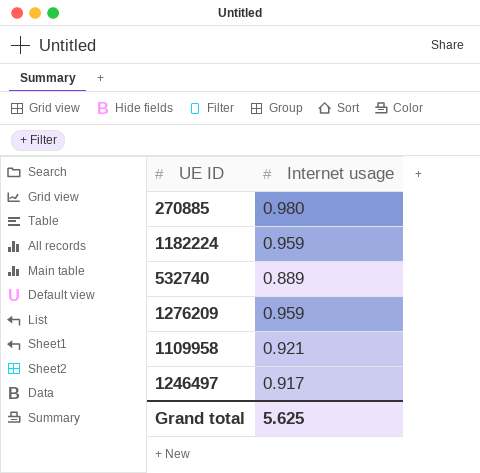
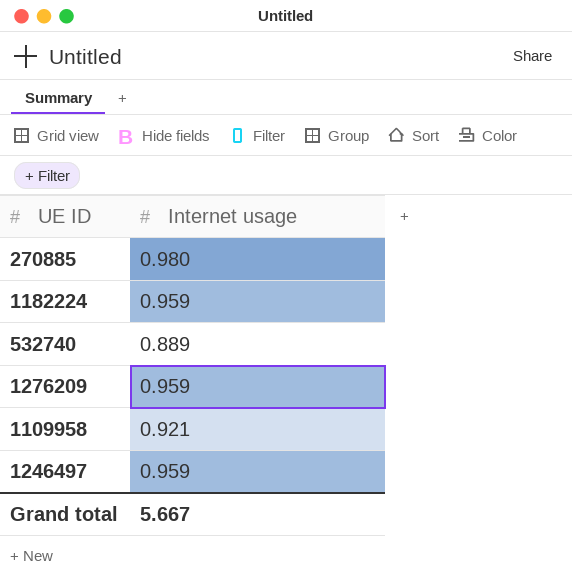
1246497 | Internet usage: 0.917 -> 0.959
Grand total | Internet usage: 5.625 -> 5.667

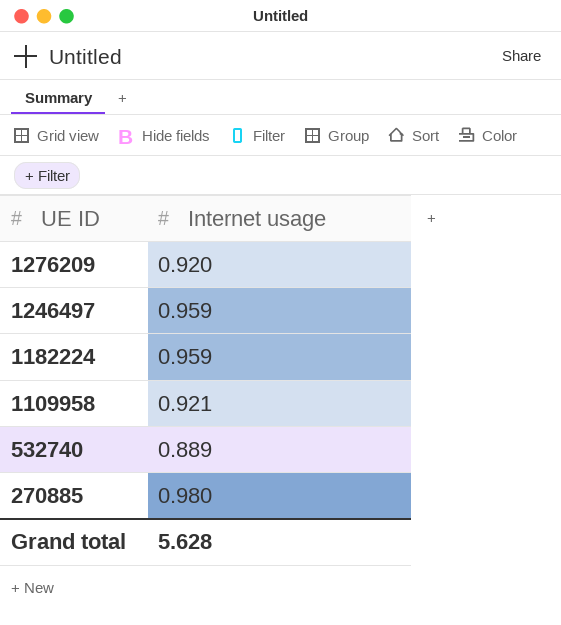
row order: none -> UE ID descending
1276209 | Internet usage: 0.959 -> 0.920
Grand total | Internet usage: 5.667 -> 5.628

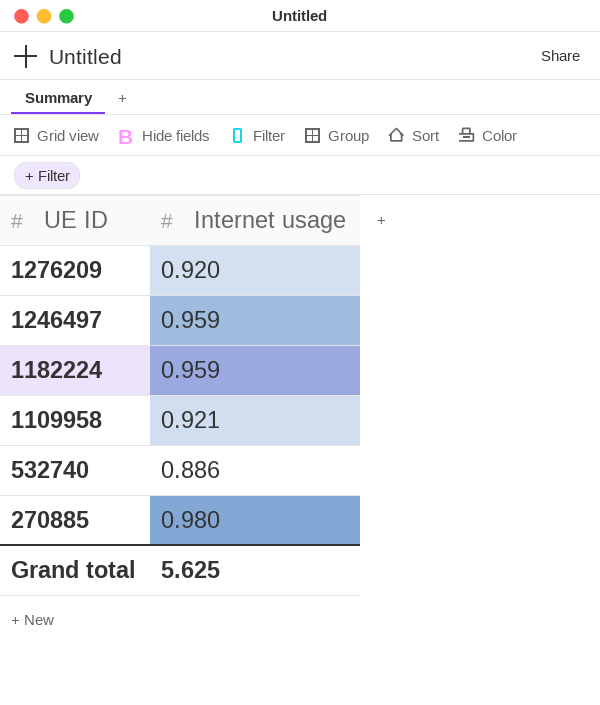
532740 | Internet usage: 0.889 -> 0.886
Grand total | Internet usage: 5.628 -> 5.625

